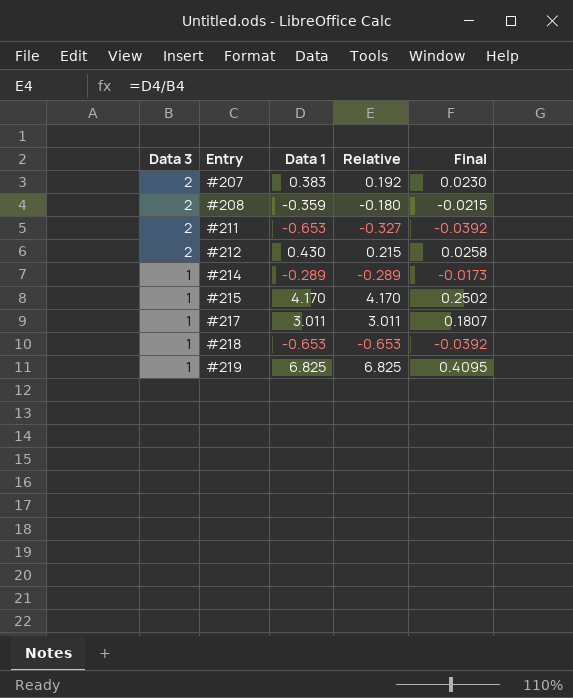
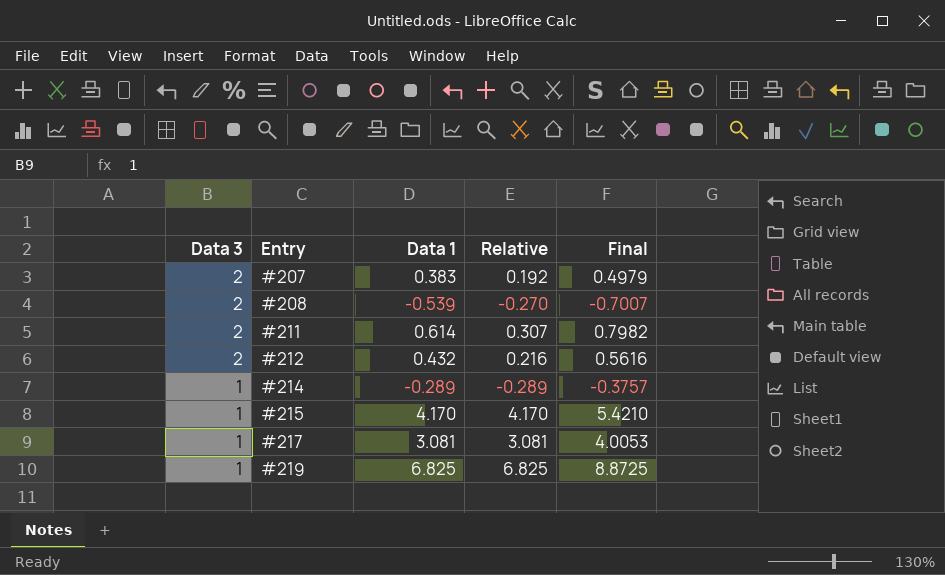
column Final | formula: [Data 1] * 0.06 -> [Data 1] * 1.3
row #218: 1 | -0.653 | -0.653 | -0.0392 -> none
#208 | Data 1: -0.359 -> -0.539
#208 | Relative: -0.180 -> -0.270
#211 | Data 1: -0.653 -> 0.614
#211 | Relative: -0.327 -> 0.307
#212 | Data 1: 0.430 -> 0.432
#212 | Relative: 0.215 -> 0.216
#217 | Data 1: 3.011 -> 3.081
#217 | Relative: 3.011 -> 3.081

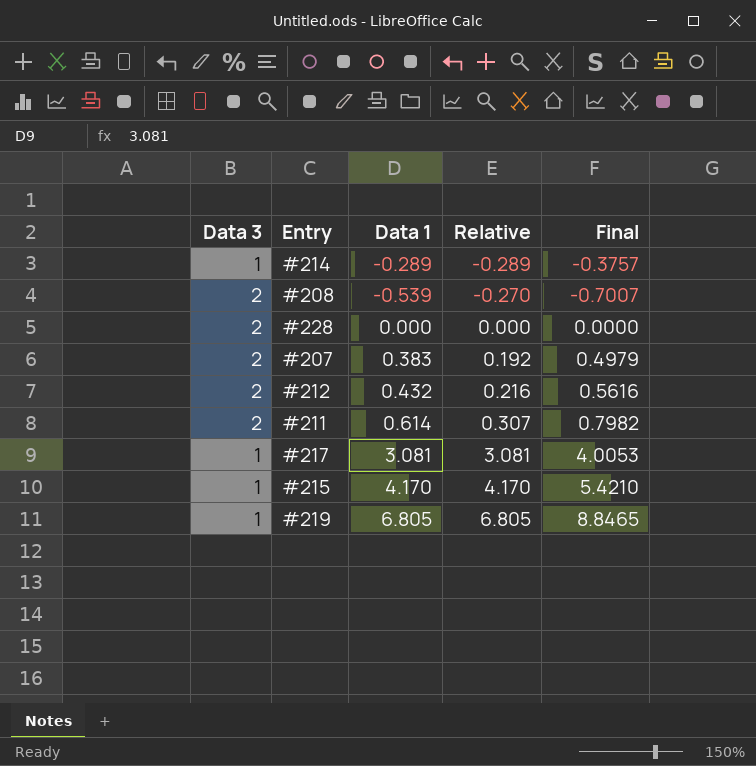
row order: Data 3 descending -> Relative ascending
row #228: none -> 2 | 0.000 | 0.000 | 0.0000
#219 | Data 1: 6.825 -> 6.805
#219 | Relative: 6.825 -> 6.805
#219 | Final: 8.8725 -> 8.8465

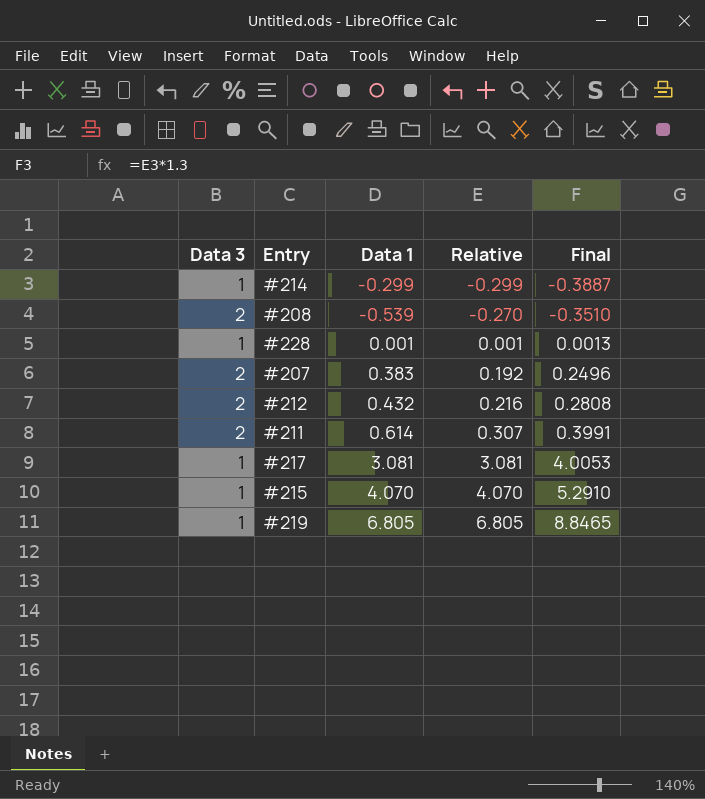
column Final | formula: [Data 1] * 1.3 -> [Relative] * 1.3
#214 | Data 1: -0.289 -> -0.299
#214 | Relative: -0.289 -> -0.299
#228 | Data 3: 2 -> 1
#228 | Data 1: 0.000 -> 0.001
#228 | Relative: 0.000 -> 0.001
#215 | Data 1: 4.170 -> 4.070
#215 | Relative: 4.170 -> 4.070

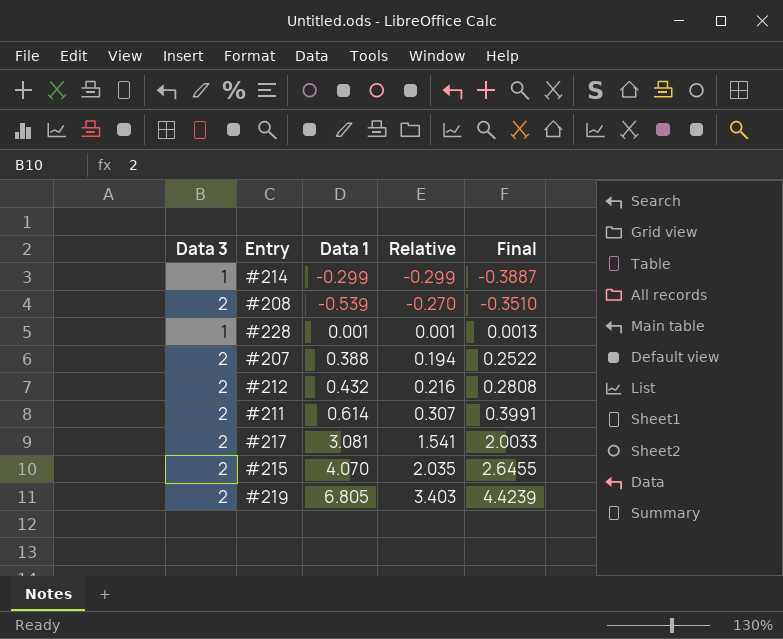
#207 | Data 1: 0.383 -> 0.388
#207 | Relative: 0.192 -> 0.194
#207 | Final: 0.2496 -> 0.2522
#217 | Data 3: 1 -> 2
#217 | Relative: 3.081 -> 1.541
#217 | Final: 4.0053 -> 2.0033
#215 | Data 3: 1 -> 2
#215 | Relative: 4.070 -> 2.035
#215 | Final: 5.2910 -> 2.6455
#219 | Data 3: 1 -> 2
#219 | Relative: 6.805 -> 3.403
#219 | Final: 8.8465 -> 4.4239

